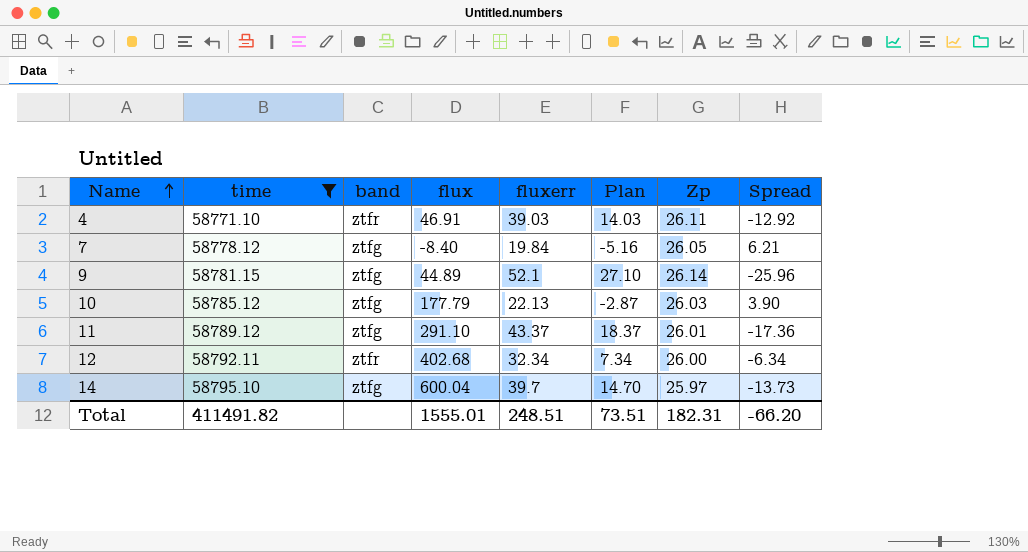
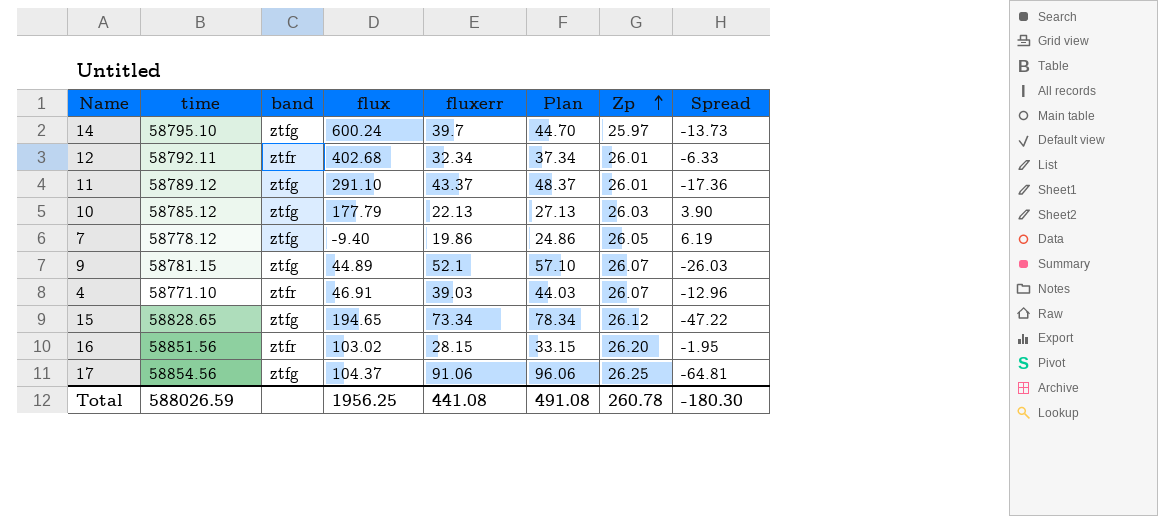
filter: time <= 58795.10 -> none
row order: Name ascending -> Zp ascending
column Plan | formula: [fluxerr] - 25 -> [fluxerr] + 5
14 | flux: 600.04 -> 600.24
12 | Zp: 26.00 -> 26.01
12 | Spread: -6.34 -> -6.33
7 | flux: -8.40 -> -9.40
7 | fluxerr: 19.84 -> 19.86
7 | Spread: 6.21 -> 6.19
9 | Zp: 26.14 -> 26.07
9 | Spread: -25.96 -> -26.03
4 | Zp: 26.11 -> 26.07
4 | Spread: -12.92 -> -12.96
Total | time: 411491.82 -> 588026.59
Total | flux: 1555.01 -> 1956.25
Total | fluxerr: 248.51 -> 441.08
Total | Plan: 73.51 -> 491.08
Total | Zp: 182.31 -> 260.78
Total | Spread: -66.20 -> -180.30

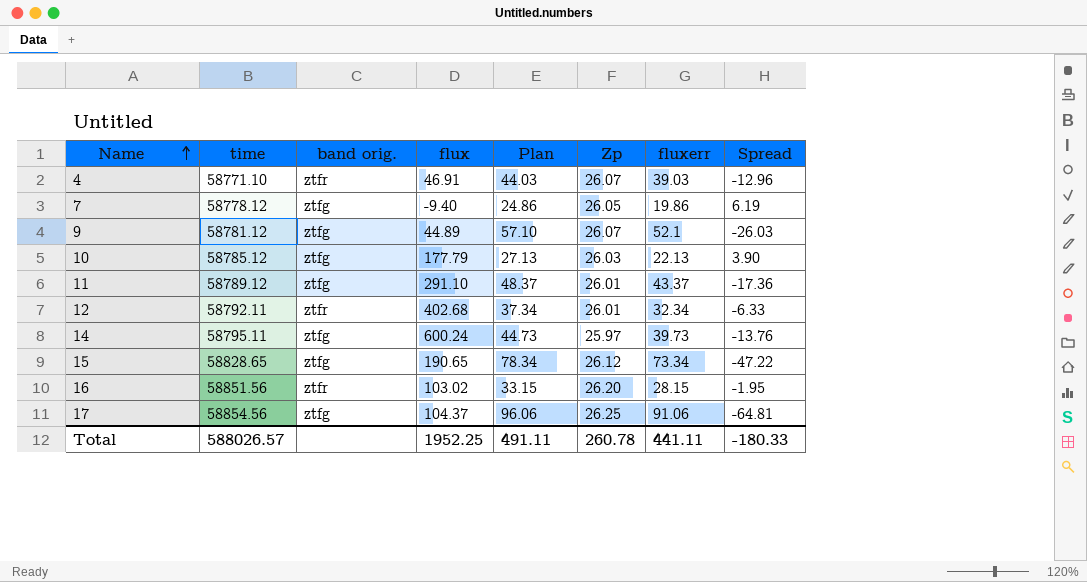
row order: Zp ascending -> Name ascending
column name: band -> band orig.
column fluxerr | position: 5 -> 7
9 | time: 58781.15 -> 58781.12
14 | time: 58795.10 -> 58795.11
14 | Plan: 44.70 -> 44.73
14 | fluxerr: 39.7 -> 39.73
14 | Spread: -13.73 -> -13.76
15 | flux: 194.65 -> 190.65
Total | time: 588026.59 -> 588026.57
Total | flux: 1956.25 -> 1952.25
Total | Plan: 491.08 -> 491.11
Total | fluxerr: 441.08 -> 441.11
Total | Spread: -180.30 -> -180.33

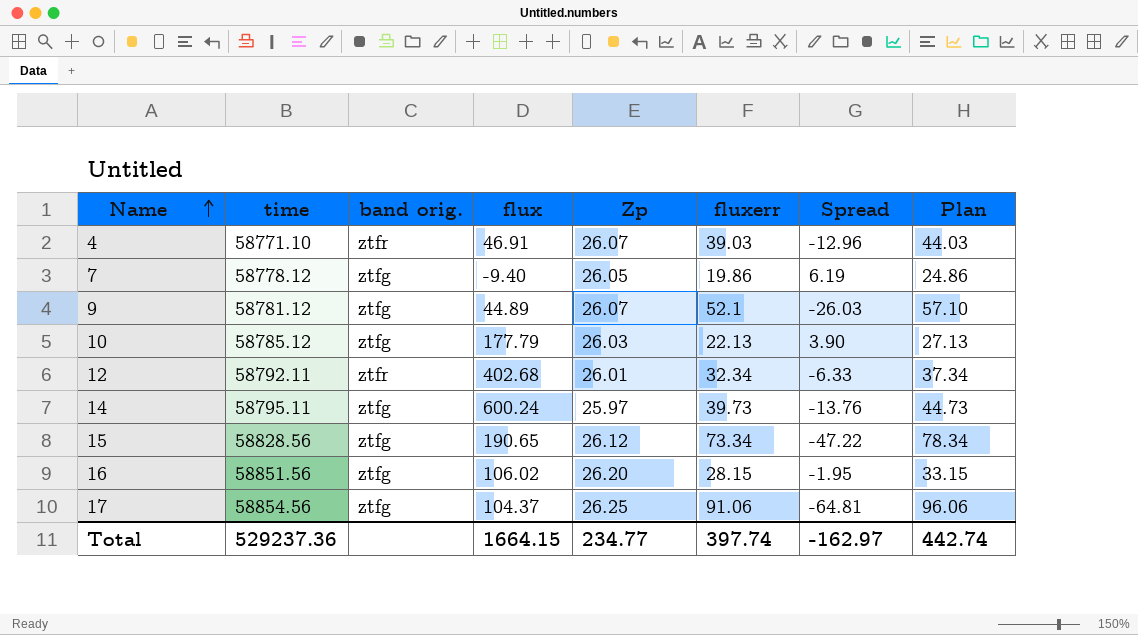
column Plan | position: 5 -> 8
row 11: 58789.12 | ztfg | 291.10 | 48.37 | 26.01 | 43.37 | -17.36 -> none
15 | time: 58828.65 -> 58828.56
16 | band orig.: ztfr -> ztfg
16 | flux: 103.02 -> 106.02
Total | time: 588026.57 -> 529237.36
Total | flux: 1952.25 -> 1664.15
Total | Zp: 260.78 -> 234.77
Total | fluxerr: 441.11 -> 397.74
Total | Spread: -180.33 -> -162.97
Total | Plan: 491.11 -> 442.74

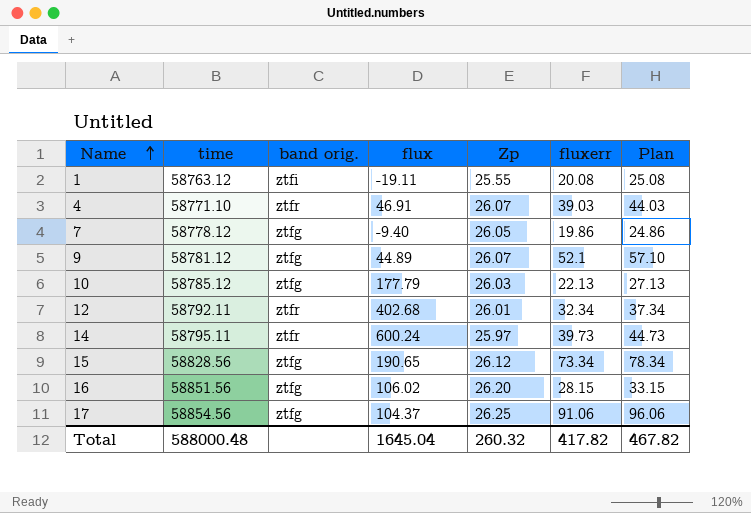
column Spread | formula: [Zp] - [fluxerr] -> none
row 1: none -> 58763.12 | ztfi | -19.11 | 25.55 | 20.08 | 25.08
14 | band orig.: ztfg -> ztfr
Total | time: 529237.36 -> 588000.48
Total | flux: 1664.15 -> 1645.04
Total | Zp: 234.77 -> 260.32
Total | fluxerr: 397.74 -> 417.82
Total | Plan: 442.74 -> 467.82

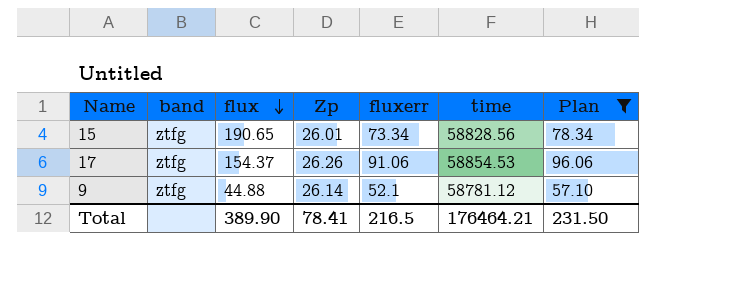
filter: none -> Plan >= 57.10
row order: Name ascending -> flux descending
column name: band orig. -> band
column time | position: 2 -> 6
15 | Zp: 26.12 -> 26.01
17 | flux: 104.37 -> 154.37
17 | Zp: 26.25 -> 26.26
17 | time: 58854.56 -> 58854.53
9 | flux: 44.89 -> 44.88
9 | Zp: 26.07 -> 26.14
Total | flux: 1645.04 -> 389.90
Total | Zp: 260.32 -> 78.41
Total | fluxerr: 417.82 -> 216.5
Total | time: 588000.48 -> 176464.21
Total | Plan: 467.82 -> 231.50

